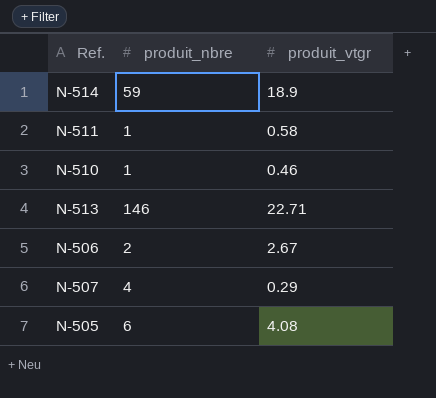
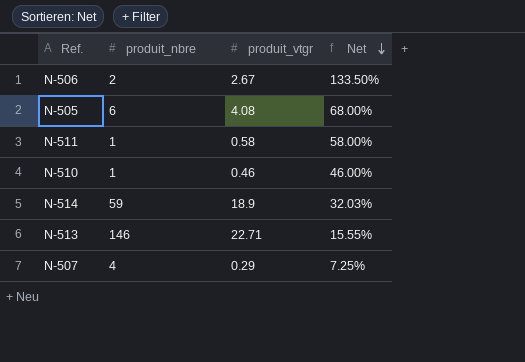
row order: none -> Net descending
column Net | formula: none -> [produit_vtgr] / [produit_nbre]

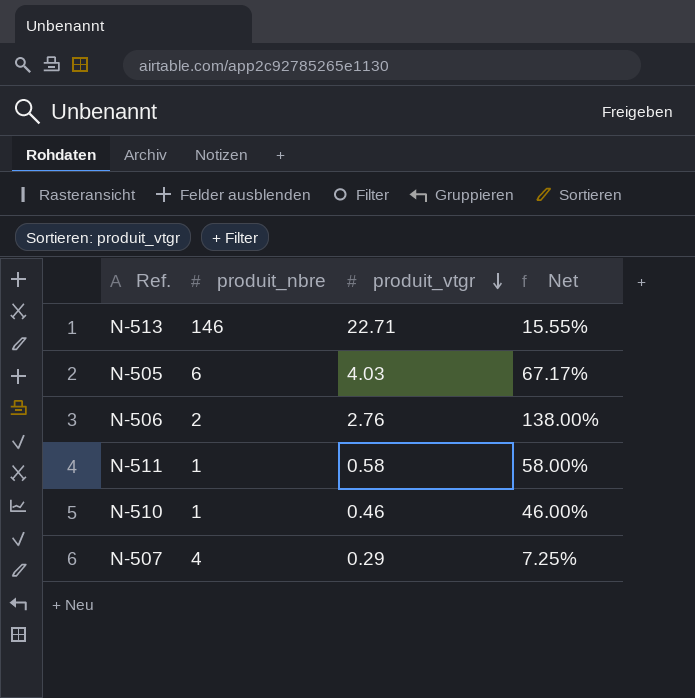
row order: Net descending -> produit_vtgr descending
row N-514: 59 | 18.9 | 32.03% -> none
N-505 | produit_vtgr: 4.08 -> 4.03
N-505 | Net: 68.00% -> 67.17%
N-506 | produit_vtgr: 2.67 -> 2.76
N-506 | Net: 133.50% -> 138.00%

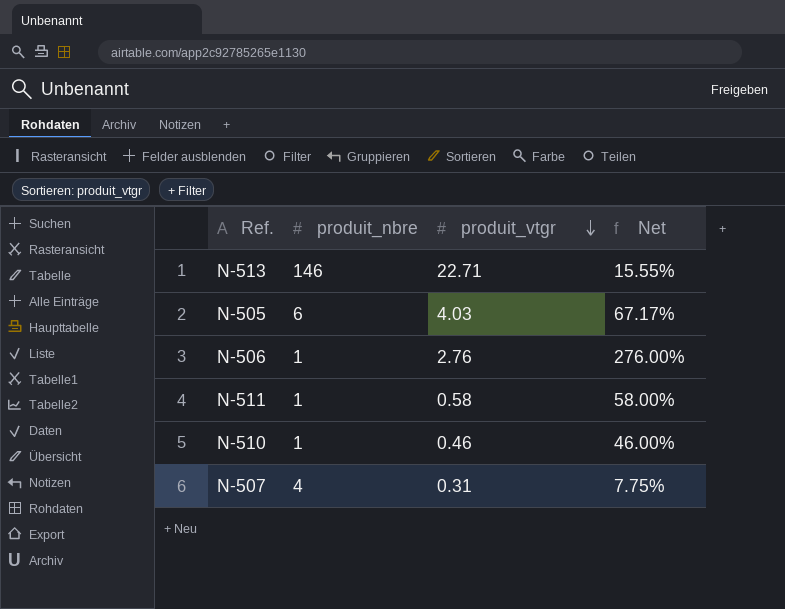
N-506 | produit_nbre: 2 -> 1
N-506 | Net: 138.00% -> 276.00%
N-507 | produit_vtgr: 0.29 -> 0.31
N-507 | Net: 7.25% -> 7.75%

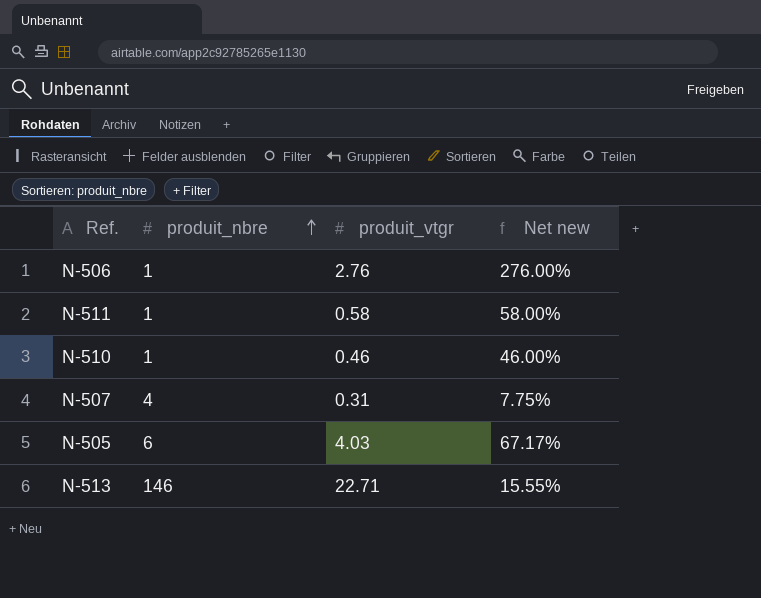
row order: produit_vtgr descending -> produit_nbre ascending
column name: Net -> Net new

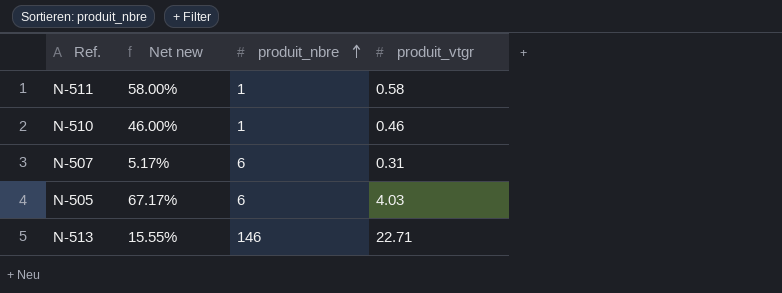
column Net new | position: 4 -> 2
row N-506: 1 | 2.76 | 276.00% -> none
N-507 | Net new: 7.75% -> 5.17%
N-507 | produit_nbre: 4 -> 6

